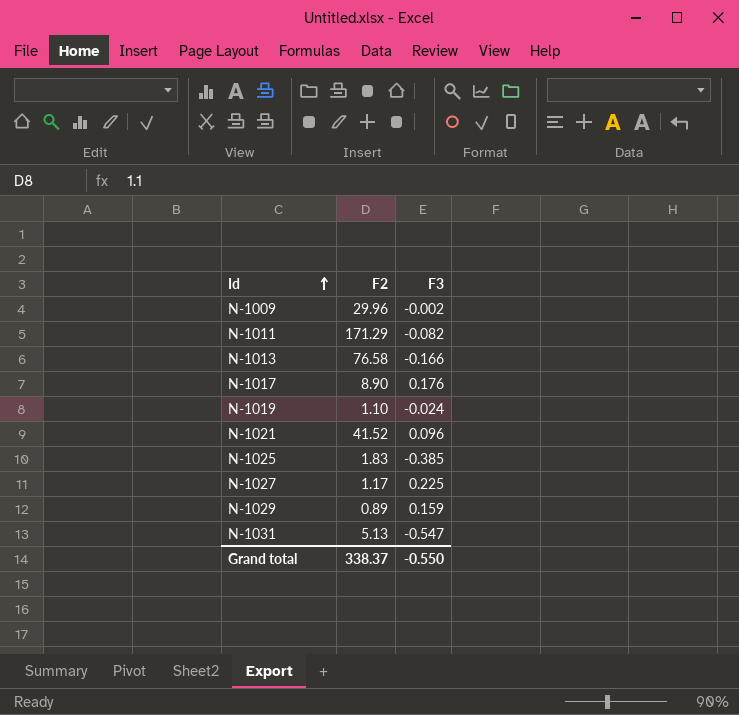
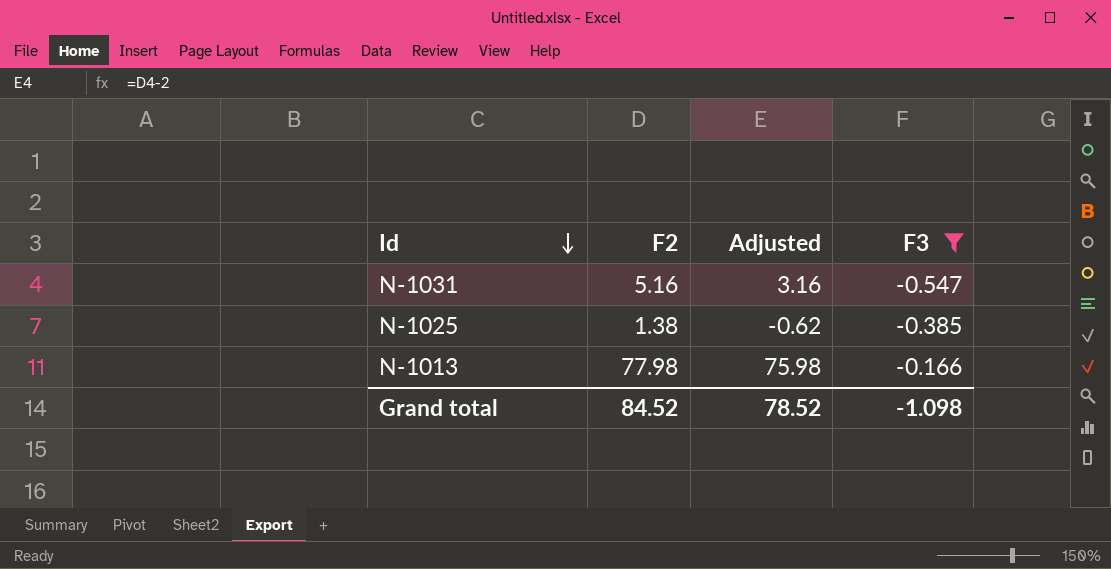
filter: none -> F3 <= -0.166
row order: Id ascending -> Id descending
column Adjusted | formula: none -> [F2] - 2
N-1031 | F2: 5.13 -> 5.16
N-1025 | F2: 1.83 -> 1.38
N-1013 | F2: 76.58 -> 77.98
Grand total | F2: 338.37 -> 84.52
Grand total | F3: -0.550 -> -1.098

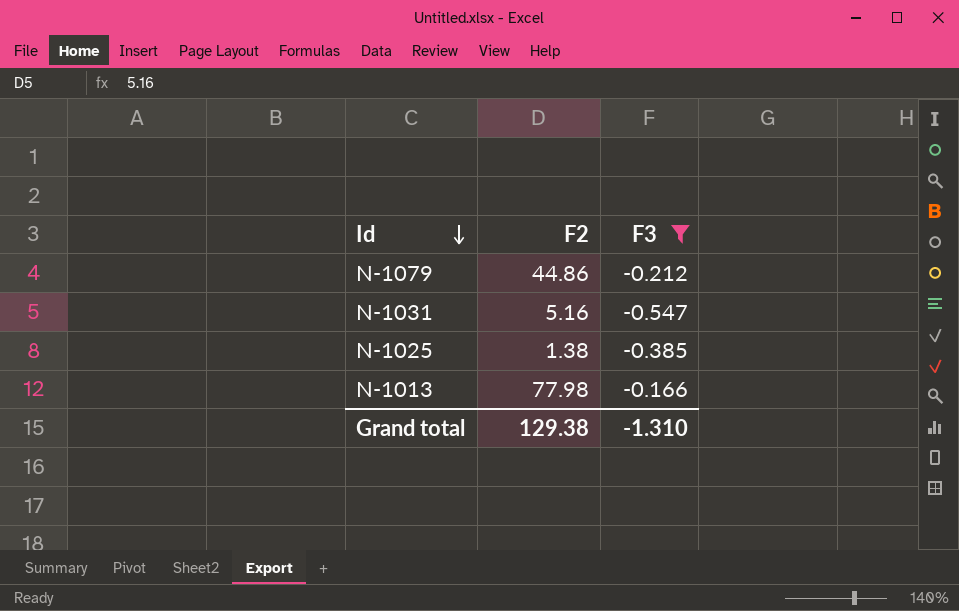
column Adjusted | formula: [F2] - 2 -> none
row N-1079: none -> 44.86 | -0.212
Grand total | F2: 84.52 -> 129.38
Grand total | F3: -1.098 -> -1.310

